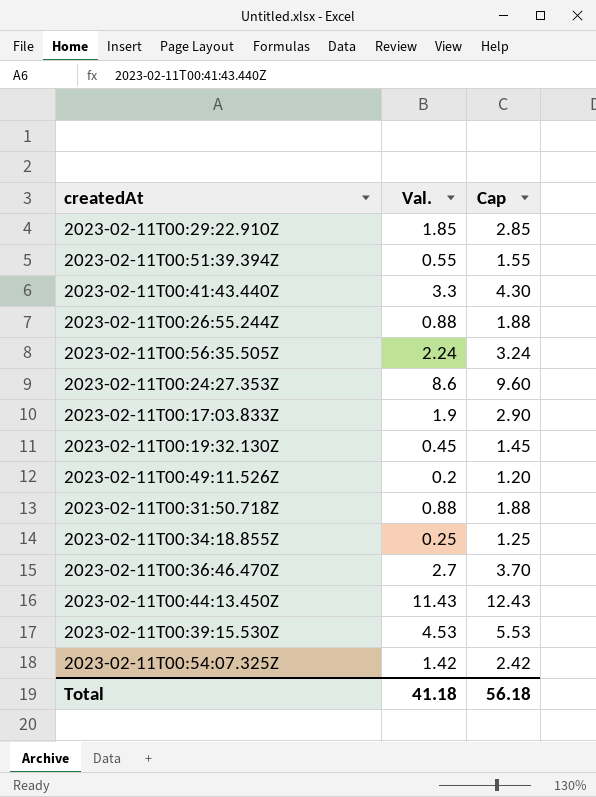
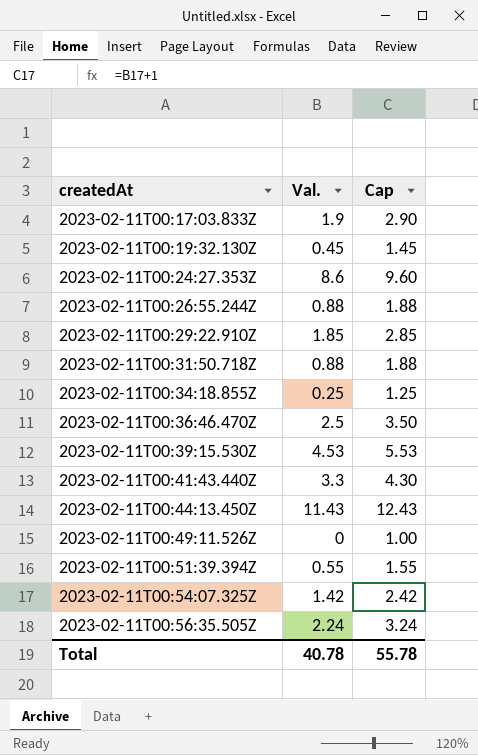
row order: none -> createdAt ascending
2023-02-11T00:36:46.470Z | Val.: 2.7 -> 2.5
2023-02-11T00:36:46.470Z | Cap: 3.70 -> 3.50
2023-02-11T00:49:11.526Z | Val.: 0.2 -> 0
2023-02-11T00:49:11.526Z | Cap: 1.20 -> 1.00
Total | Val.: 41.18 -> 40.78
Total | Cap: 56.18 -> 55.78

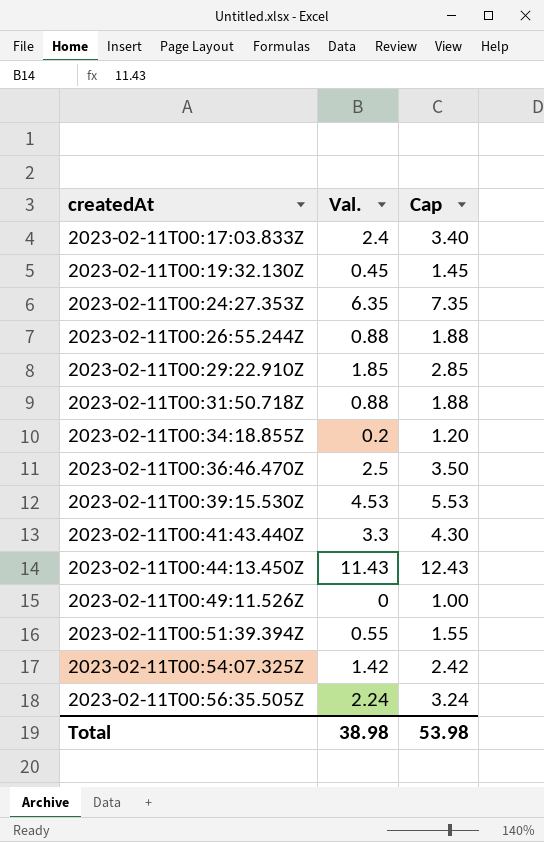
2023-02-11T00:17:03.833Z | Val.: 1.9 -> 2.4
2023-02-11T00:17:03.833Z | Cap: 2.90 -> 3.40
2023-02-11T00:24:27.353Z | Val.: 8.6 -> 6.35
2023-02-11T00:24:27.353Z | Cap: 9.60 -> 7.35
2023-02-11T00:34:18.855Z | Val.: 0.25 -> 0.2
2023-02-11T00:34:18.855Z | Cap: 1.25 -> 1.20
Total | Val.: 40.78 -> 38.98
Total | Cap: 55.78 -> 53.98

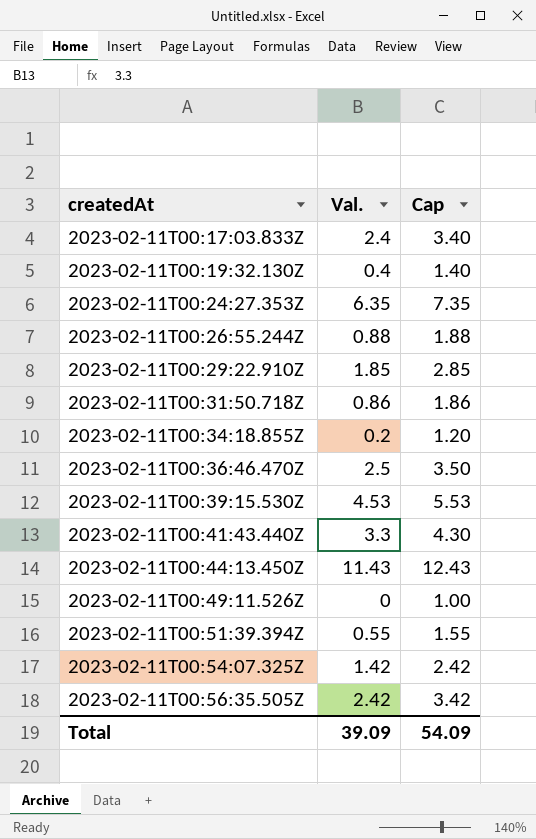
2023-02-11T00:19:32.130Z | Val.: 0.45 -> 0.4
2023-02-11T00:19:32.130Z | Cap: 1.45 -> 1.40
2023-02-11T00:31:50.718Z | Val.: 0.88 -> 0.86
2023-02-11T00:31:50.718Z | Cap: 1.88 -> 1.86
2023-02-11T00:56:35.505Z | Val.: 2.24 -> 2.42
2023-02-11T00:56:35.505Z | Cap: 3.24 -> 3.42
Total | Val.: 38.98 -> 39.09
Total | Cap: 53.98 -> 54.09

